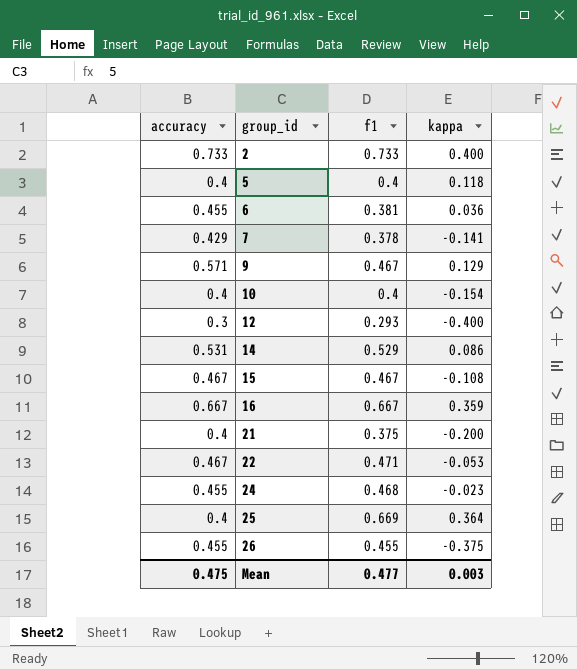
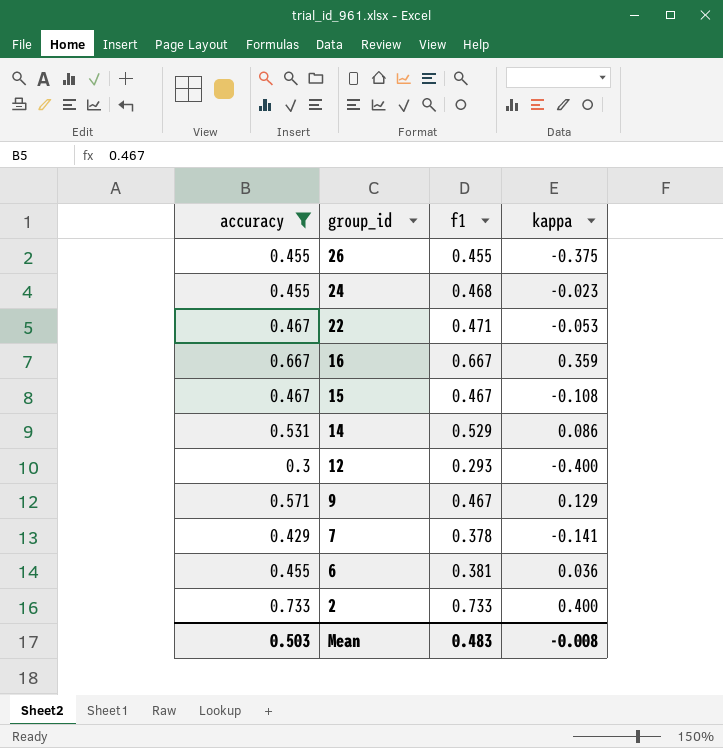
filter: none -> accuracy != 0.4
row order: group_id ascending -> group_id descending
Mean | accuracy: 0.475 -> 0.503
Mean | f1: 0.477 -> 0.483
Mean | kappa: 0.003 -> -0.008

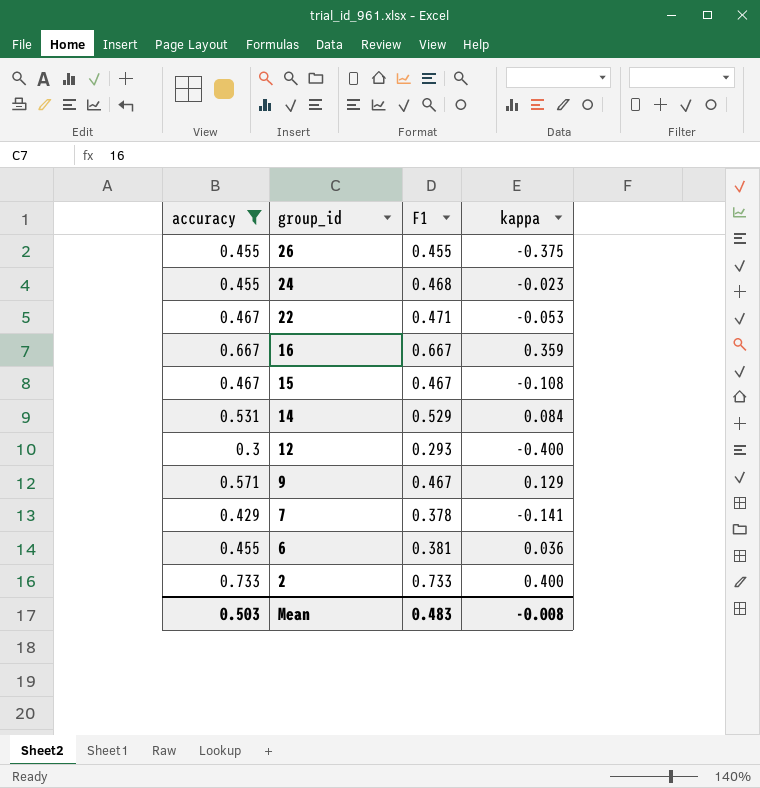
column name: f1 -> F1
14 | kappa: 0.086 -> 0.084

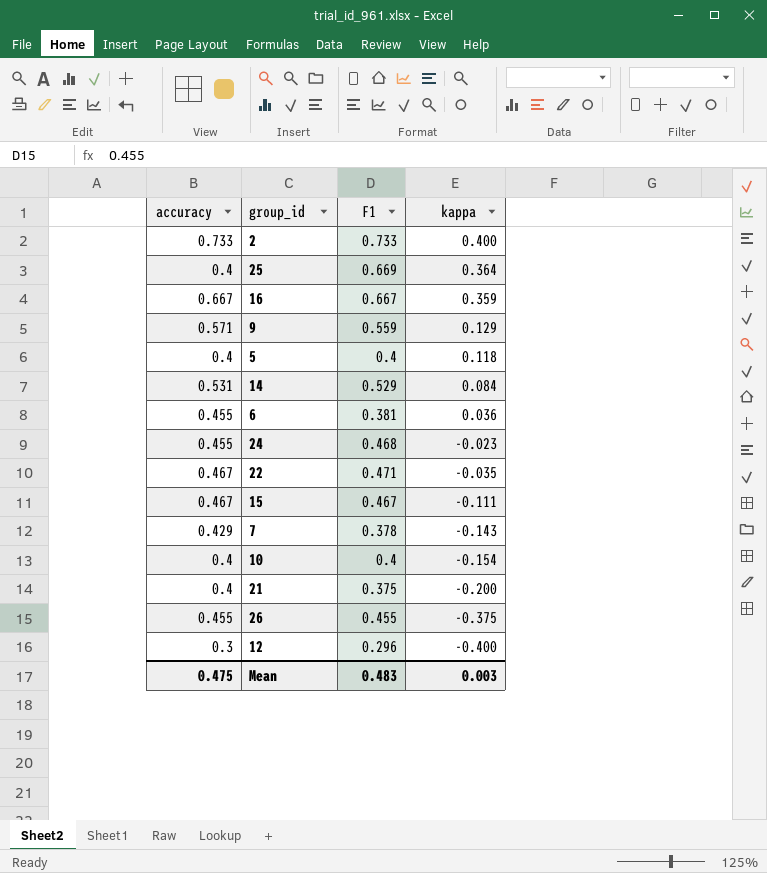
filter: accuracy != 0.4 -> none
row order: group_id descending -> kappa descending
9 | F1: 0.467 -> 0.559
22 | kappa: -0.053 -> -0.035
15 | kappa: -0.108 -> -0.111
7 | kappa: -0.141 -> -0.143
12 | F1: 0.293 -> 0.296
Mean | accuracy: 0.503 -> 0.475
Mean | kappa: -0.008 -> 0.003

